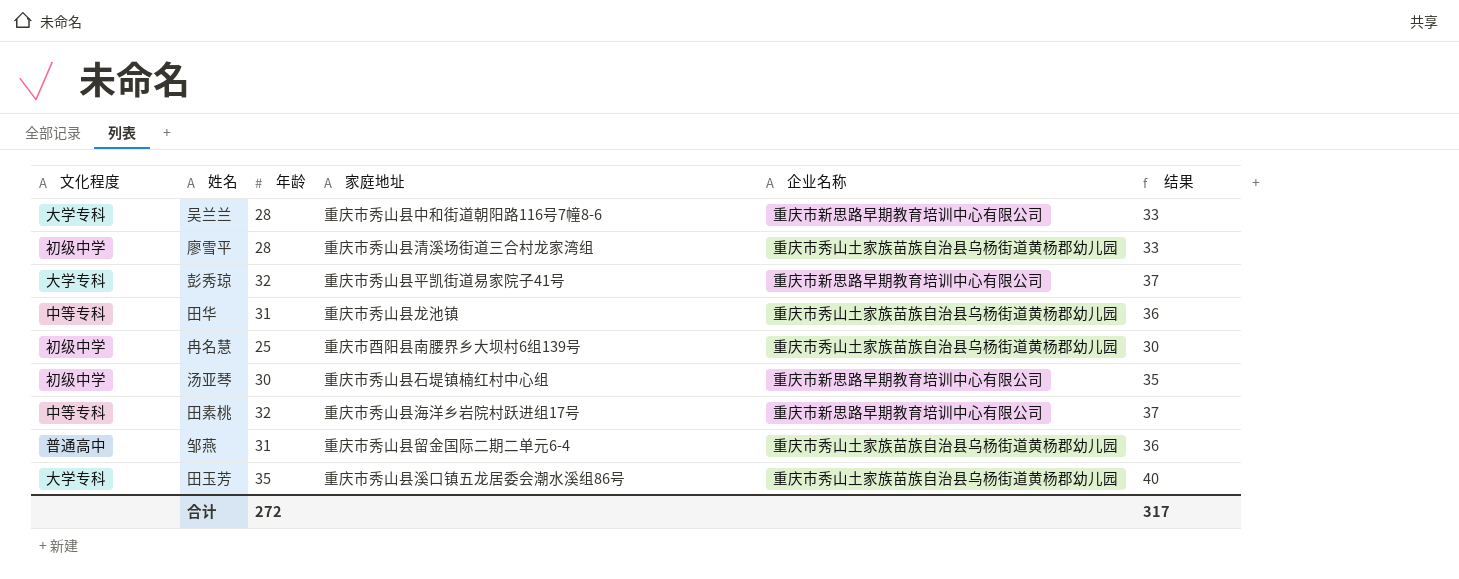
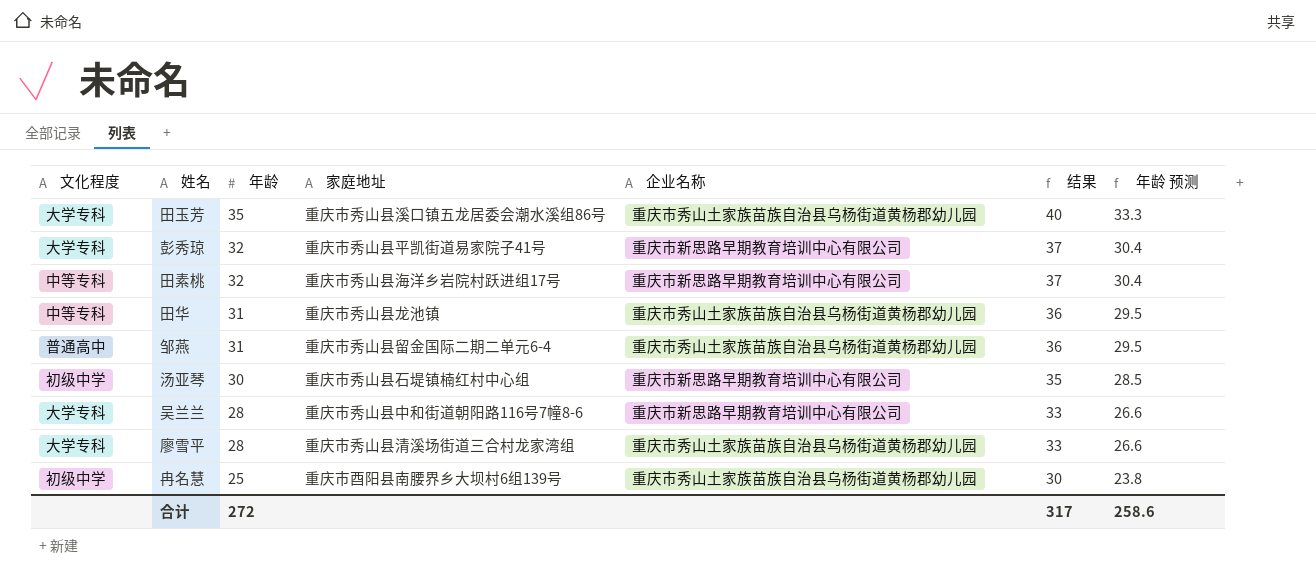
row order: none -> 年龄 descending
column 年龄 预测 | formula: none -> [年龄] * 0.95
廖雪平 | 文化程度: 初级中学 -> 大学专科

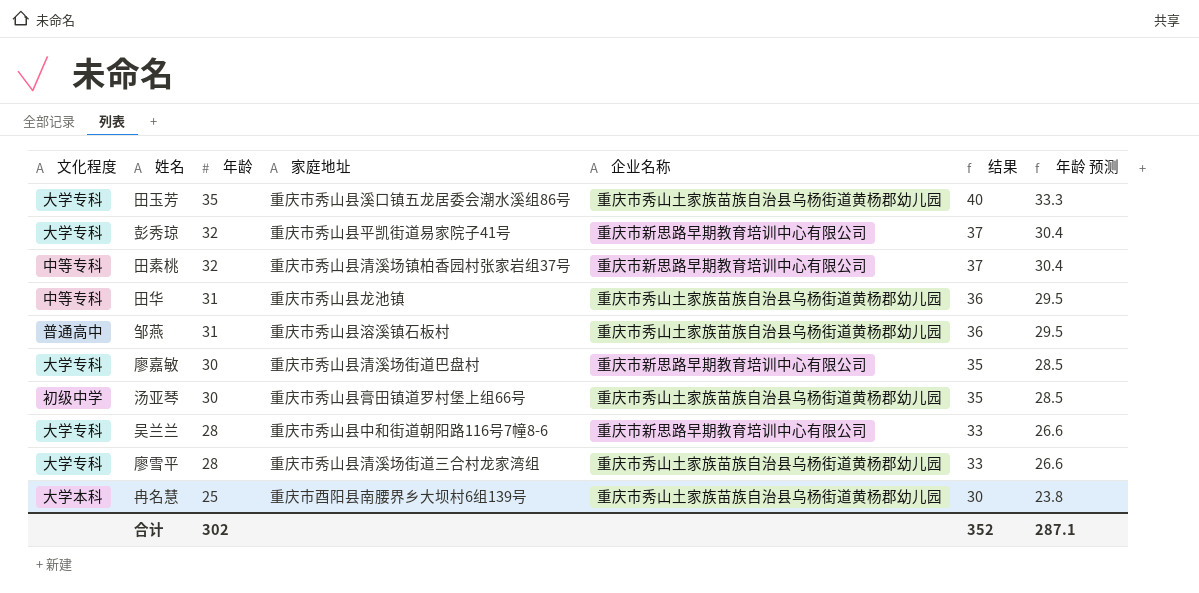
田素桃 | 家庭地址: 重庆市秀山县海洋乡岩院村跃进组17号 -> 重庆市秀山县清溪场镇柏香园村张家岩组37号
邹燕 | 家庭地址: 重庆市秀山县留金国际二期二单元6-4 -> 重庆市秀山县溶溪镇石板村
row 廖嘉敏: none -> 大学专科 | 30 | 重庆市秀山县清溪场街道巴盘村 | 重庆市新思路早期教育培训中心有限公司 | 35 | 28.5
汤亚琴 | 家庭地址: 重庆市秀山县石堤镇楠红村中心组 -> 重庆市秀山县膏田镇道罗村堡上组66号
汤亚琴 | 企业名称: 重庆市新思路早期教育培训中心有限公司 -> 重庆市秀山土家族苗族自治县乌杨街道黄杨郡幼儿园
冉名慧 | 文化程度: 初级中学 -> 大学本科
合计 | 年龄: 272 -> 302
合计 | 结果: 317 -> 352
合计 | 年龄 预测: 258.6 -> 287.1

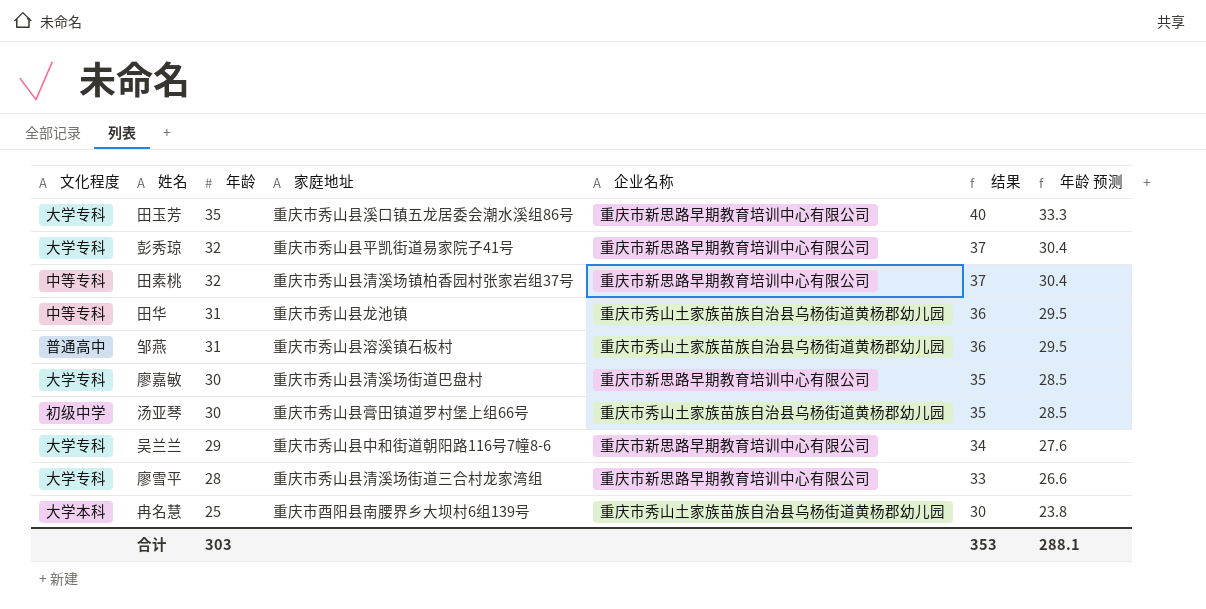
田玉芳 | 企业名称: 重庆市秀山土家族苗族自治县乌杨街道黄杨郡幼儿园 -> 重庆市新思路早期教育培训中心有限公司
吴兰兰 | 年龄: 28 -> 29
吴兰兰 | 结果: 33 -> 34
吴兰兰 | 年龄 预测: 26.6 -> 27.6
廖雪平 | 企业名称: 重庆市秀山土家族苗族自治县乌杨街道黄杨郡幼儿园 -> 重庆市新思路早期教育培训中心有限公司
合计 | 年龄: 302 -> 303
合计 | 结果: 352 -> 353
合计 | 年龄 预测: 287.1 -> 288.1

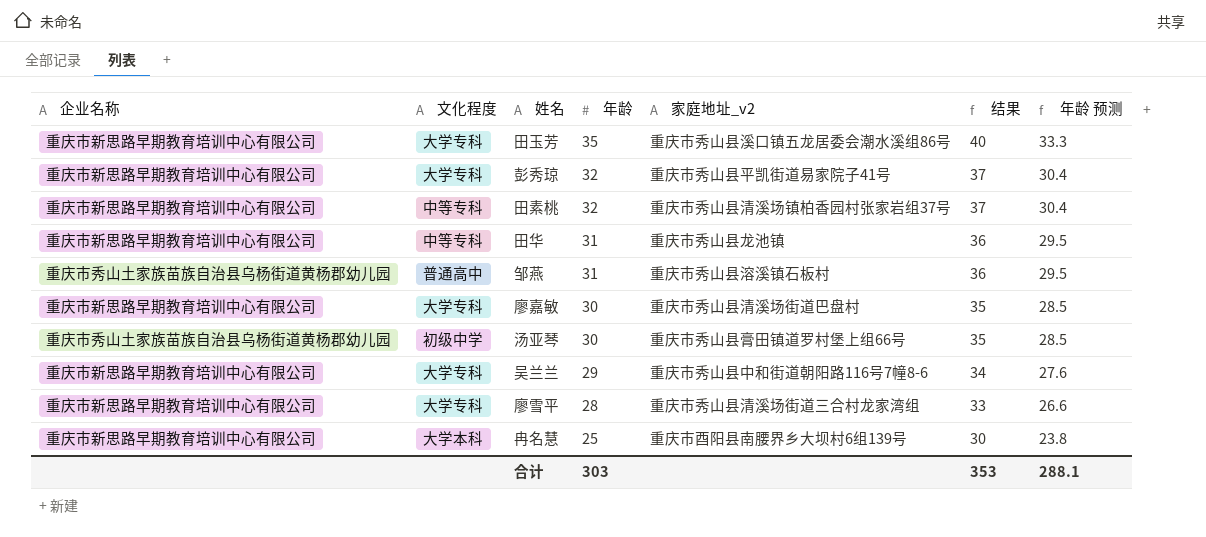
column 企业名称 | position: 5 -> 1
column name: 家庭地址 -> 家庭地址_v2
田华 | 企业名称: 重庆市秀山土家族苗族自治县乌杨街道黄杨郡幼儿园 -> 重庆市新思路早期教育培训中心有限公司
冉名慧 | 企业名称: 重庆市秀山土家族苗族自治县乌杨街道黄杨郡幼儿园 -> 重庆市新思路早期教育培训中心有限公司

